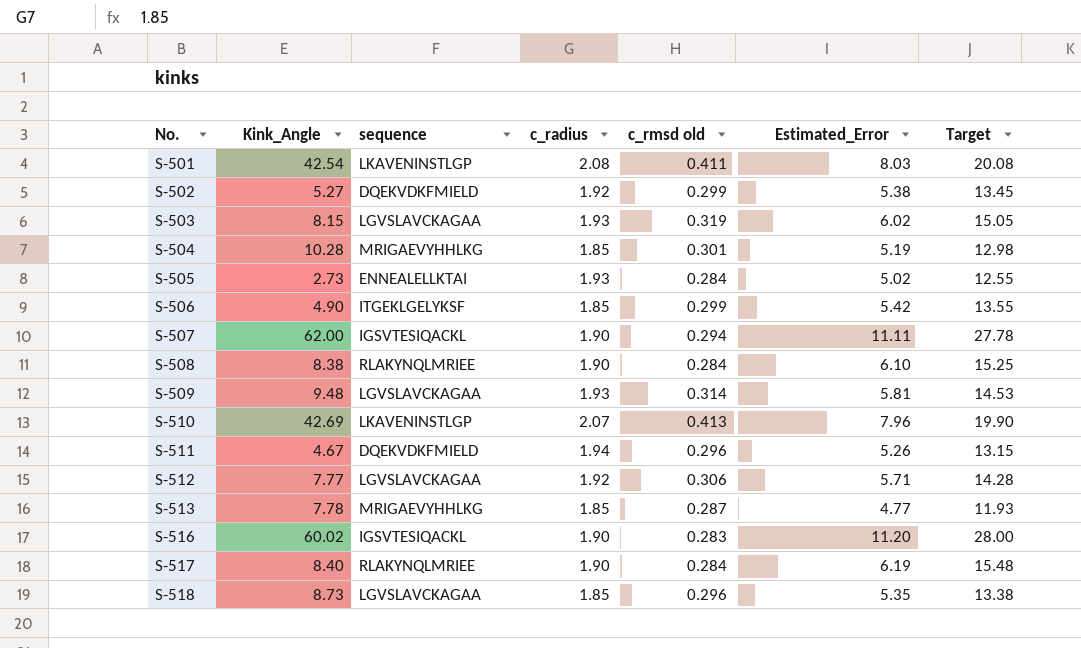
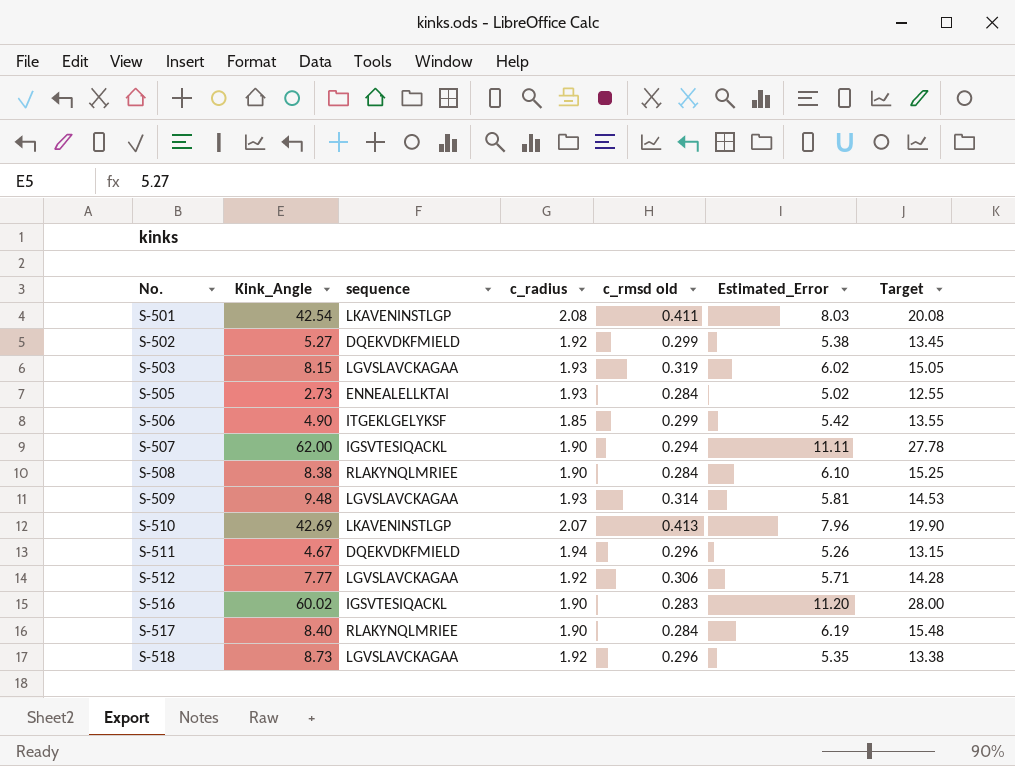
row S-504: 10.28 | MRIGAEVYHHLKG | 1.85 | 0.301 | 5.19 | 12.98 -> none
row S-513: 7.78 | MRIGAEVYHHLKG | 1.85 | 0.287 | 4.77 | 11.93 -> none
S-518 | c_radius: 1.85 -> 1.92

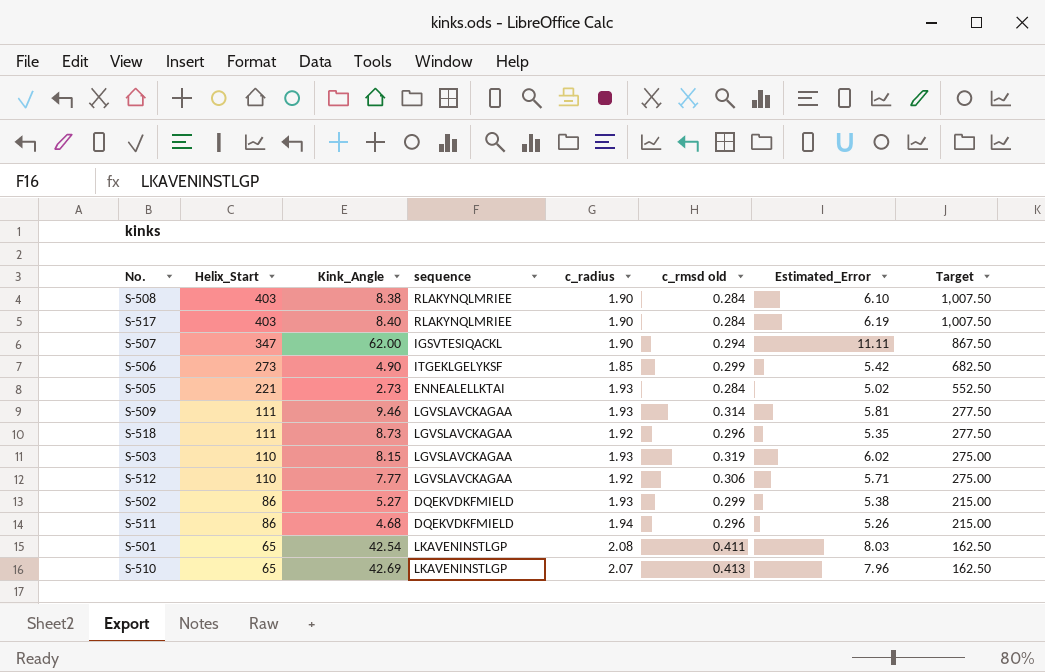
row order: No. ascending -> Helix_Start descending
column Helix_Start | position: none -> 2
column Target | formula: [Estimated_Error] * 2.5 -> [Helix_Start] * 2.5
row S-516: 60.02 | IGSVTESIQACKL | 1.90 | 0.283 | 11.20 | 28.00 -> none
S-509 | Kink_Angle: 9.48 -> 9.46
S-502 | c_radius: 1.92 -> 1.93
S-511 | Kink_Angle: 4.67 -> 4.68

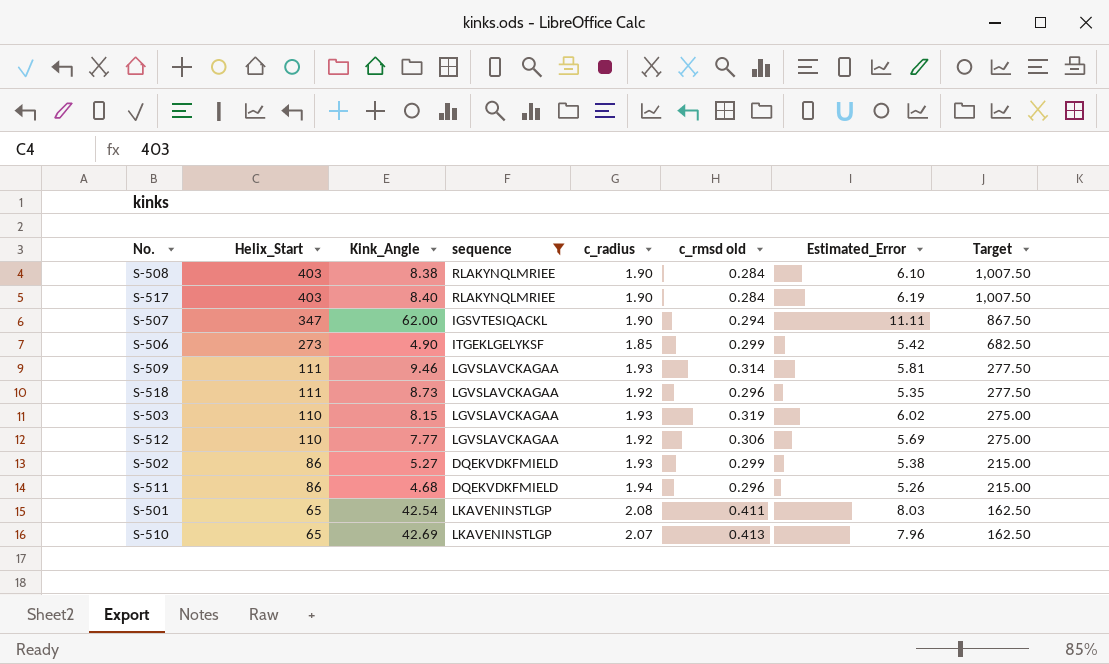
filter: none -> sequence != ENNEALELLKTAI
S-512 | Estimated_Error: 5.71 -> 5.69

